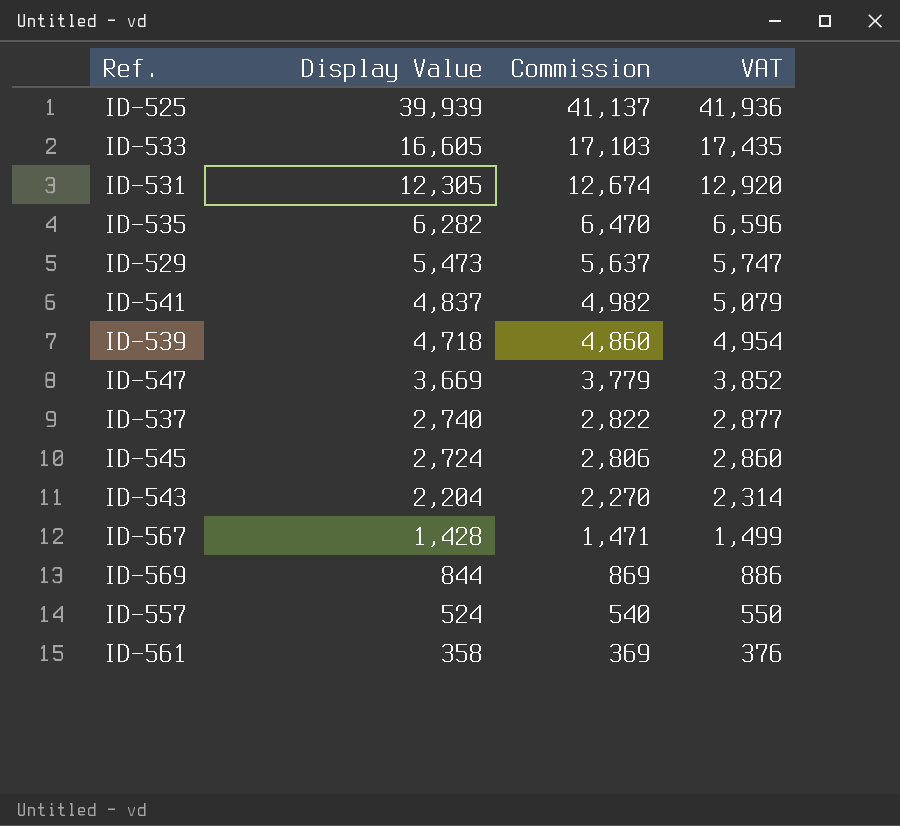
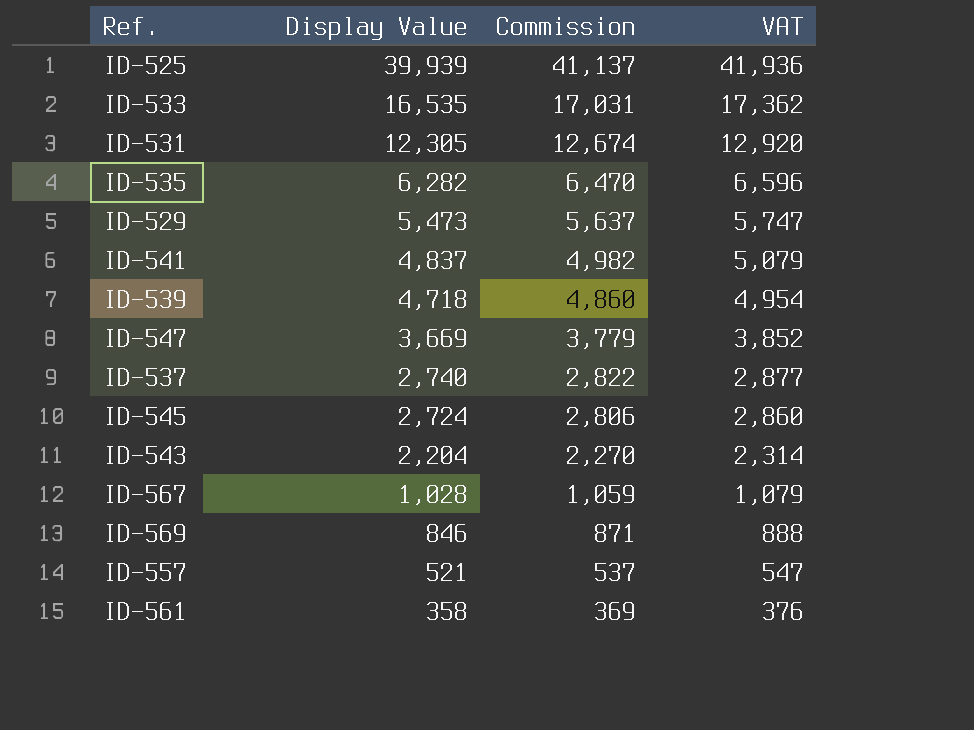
ID-533 | Display Value: 16,605 -> 16,535
ID-533 | Commission: 17,103 -> 17,031
ID-533 | VAT: 17,435 -> 17,362
ID-567 | Display Value: 1,428 -> 1,028
ID-567 | Commission: 1,471 -> 1,059
ID-567 | VAT: 1,499 -> 1,079
ID-569 | Display Value: 844 -> 846
ID-569 | Commission: 869 -> 871
ID-569 | VAT: 886 -> 888
ID-557 | Display Value: 524 -> 521
ID-557 | Commission: 540 -> 537
ID-557 | VAT: 550 -> 547

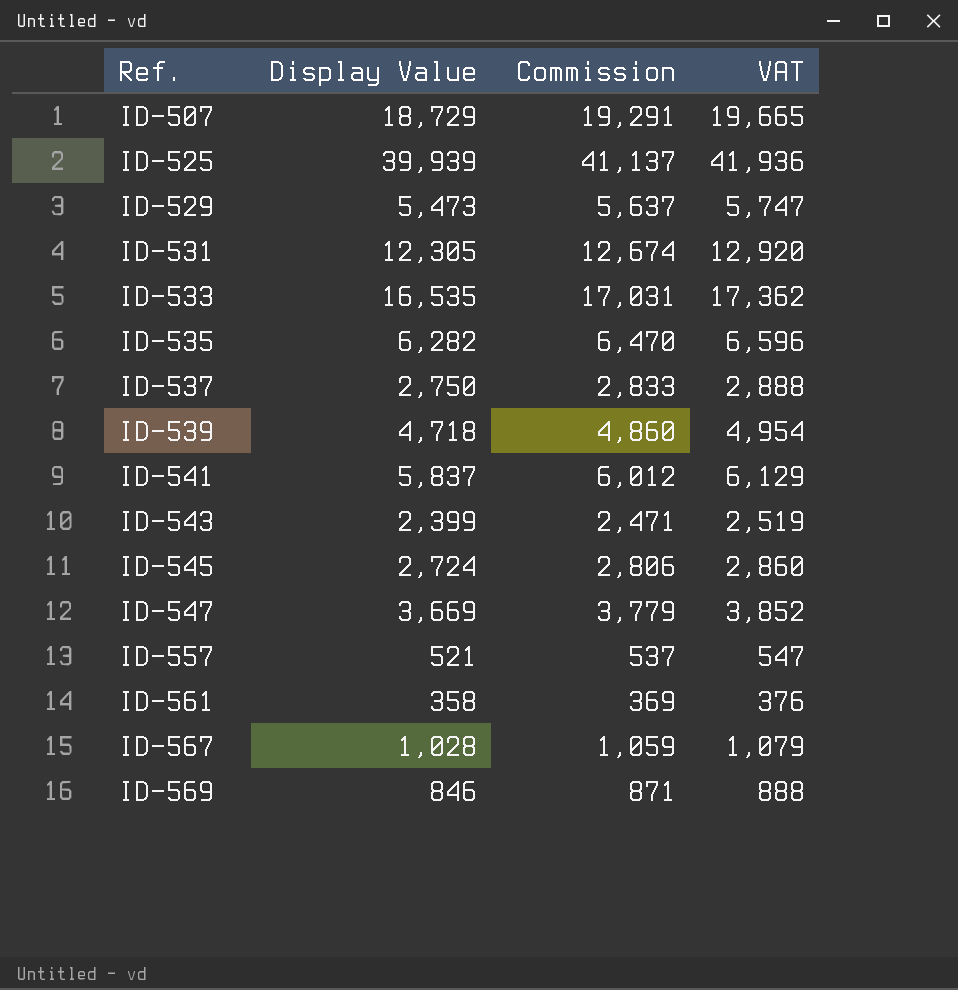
row order: Display Value descending -> Ref. ascending
row ID-507: none -> 18,729 | 19,291 | 19,665
ID-537 | Display Value: 2,740 -> 2,750
ID-537 | Commission: 2,822 -> 2,833
ID-537 | VAT: 2,877 -> 2,888
ID-541 | Display Value: 4,837 -> 5,837
ID-541 | Commission: 4,982 -> 6,012
ID-541 | VAT: 5,079 -> 6,129
ID-543 | Display Value: 2,204 -> 2,399
ID-543 | Commission: 2,270 -> 2,471
ID-543 | VAT: 2,314 -> 2,519

